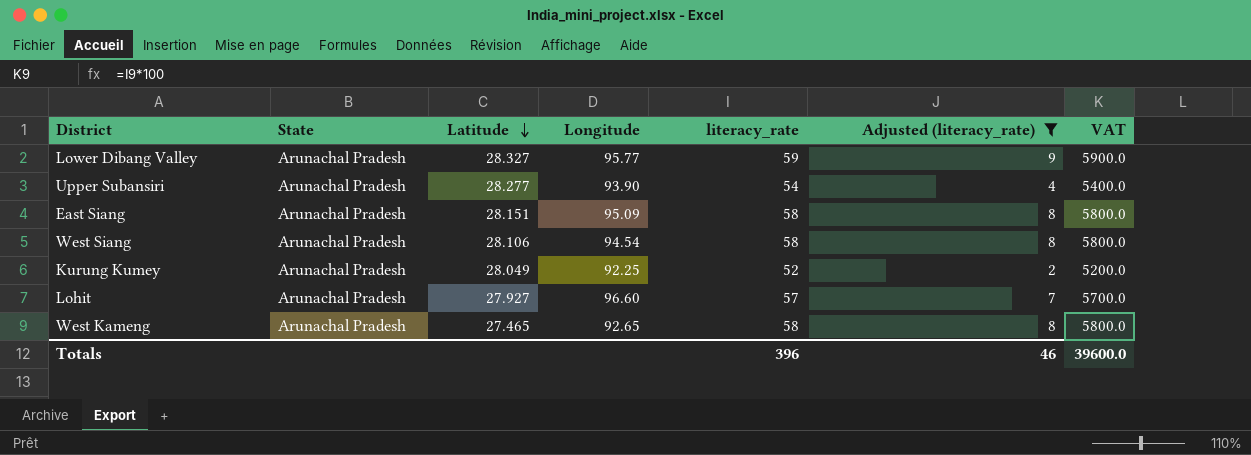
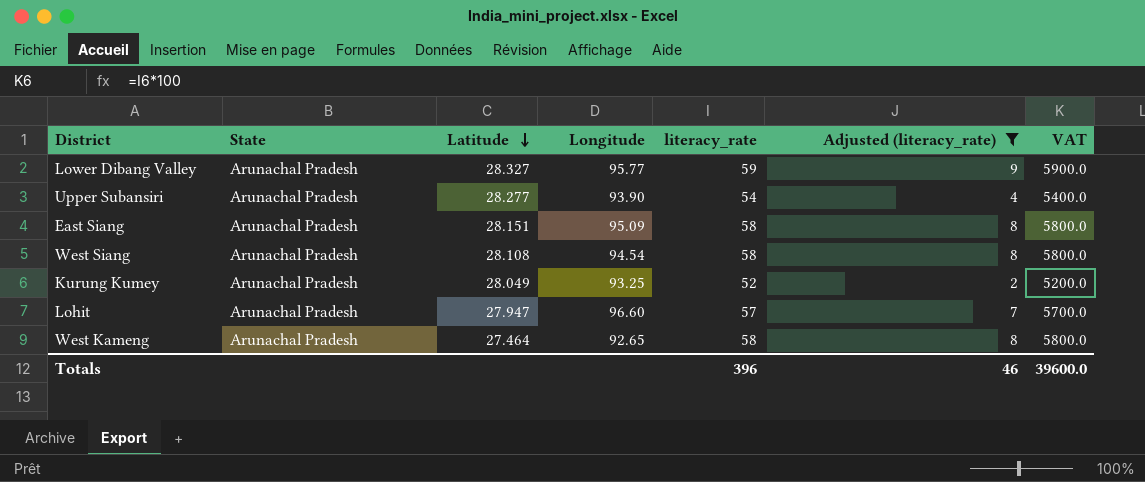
West Siang | Latitude: 28.106 -> 28.108
Kurung Kumey | Longitude: 92.25 -> 93.25
Lohit | Latitude: 27.927 -> 27.947
West Kameng | Latitude: 27.465 -> 27.464

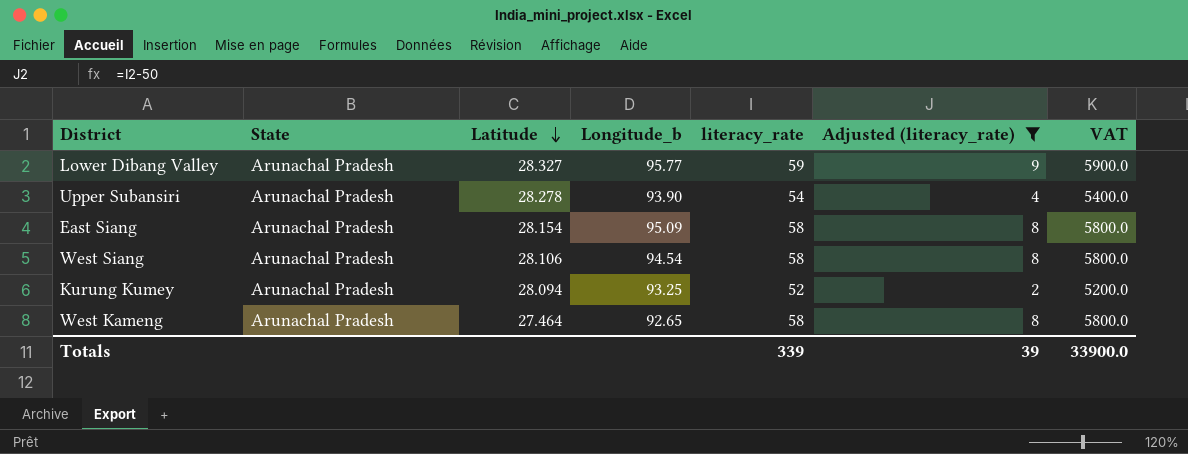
column name: Longitude -> Longitude_b
row Lohit: Arunachal Pradesh | 27.947 | 96.60 | 57 | 7 | 5700.0 -> none
Upper Subansiri | Latitude: 28.277 -> 28.278
East Siang | Latitude: 28.151 -> 28.154
West Siang | Latitude: 28.108 -> 28.106
Kurung Kumey | Latitude: 28.049 -> 28.094
Totals | literacy_rate: 396 -> 339
Totals | Adjusted (literacy_rate): 46 -> 39
Totals | VAT: 39600.0 -> 33900.0

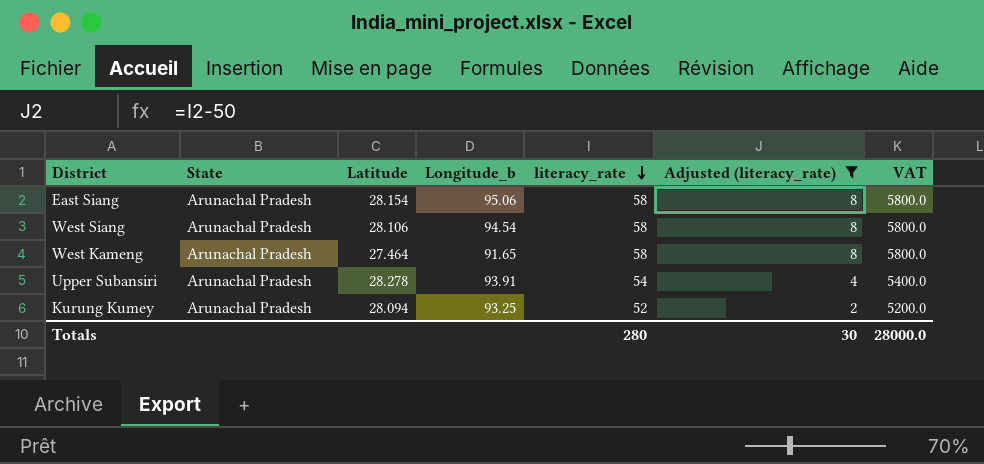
row order: Latitude descending -> literacy_rate descending
row Lower Dibang Valley: Arunachal Pradesh | 28.327 | 95.77 | 59 | 9 | 5900.0 -> none
East Siang | Longitude_b: 95.09 -> 95.06
West Kameng | Longitude_b: 92.65 -> 91.65
Upper Subansiri | Longitude_b: 93.90 -> 93.91
Totals | literacy_rate: 339 -> 280
Totals | Adjusted (literacy_rate): 39 -> 30
Totals | VAT: 33900.0 -> 28000.0

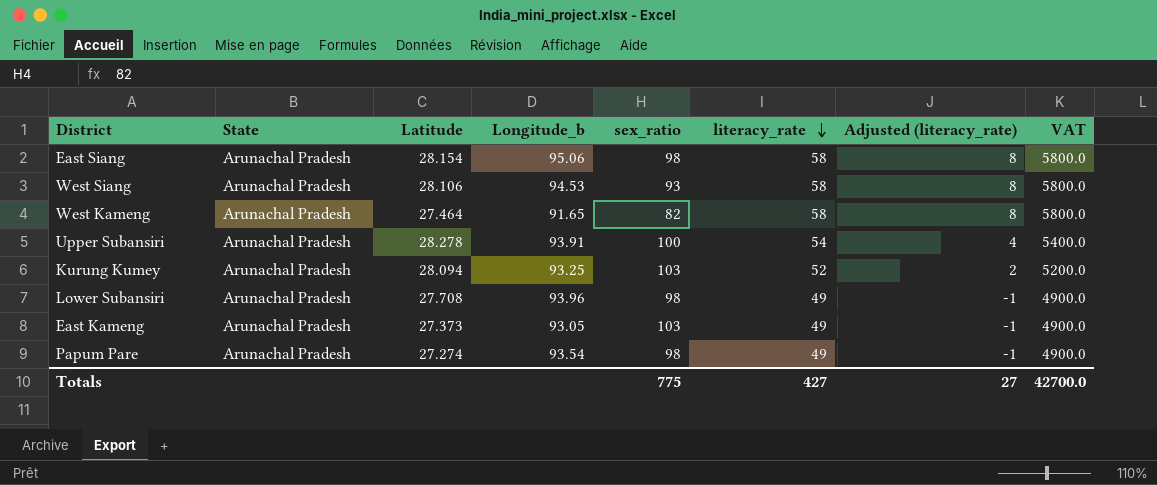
filter: Adjusted (literacy_rate) != -1 -> none
column sex_ratio | position: none -> 5
West Siang | Longitude_b: 94.54 -> 94.53
Totals | literacy_rate: 280 -> 427
Totals | Adjusted (literacy_rate): 30 -> 27
Totals | VAT: 28000.0 -> 42700.0

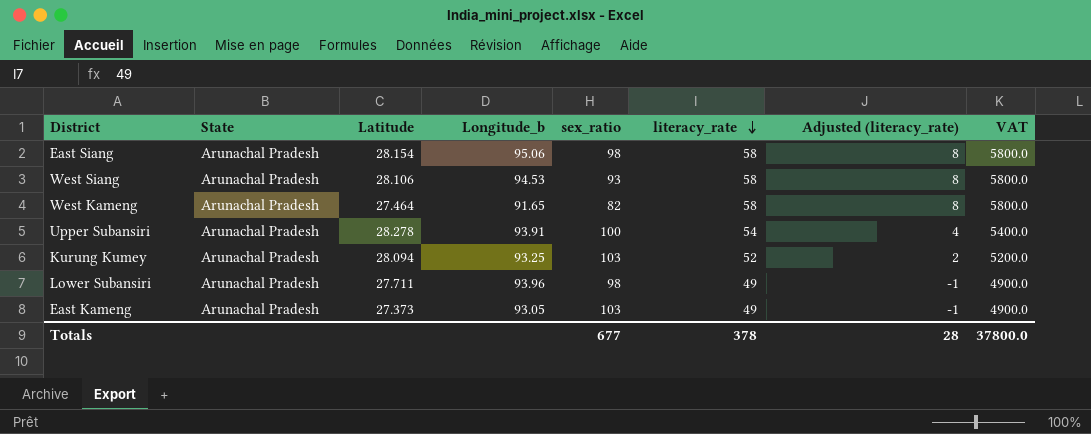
row Papum Pare: Arunachal Pradesh | 27.274 | 93.54 | 98 | 49 | -1 | 4900.0 -> none
Lower Subansiri | Latitude: 27.708 -> 27.711
Totals | sex_ratio: 775 -> 677
Totals | literacy_rate: 427 -> 378
Totals | Adjusted (literacy_rate): 27 -> 28
Totals | VAT: 42700.0 -> 37800.0

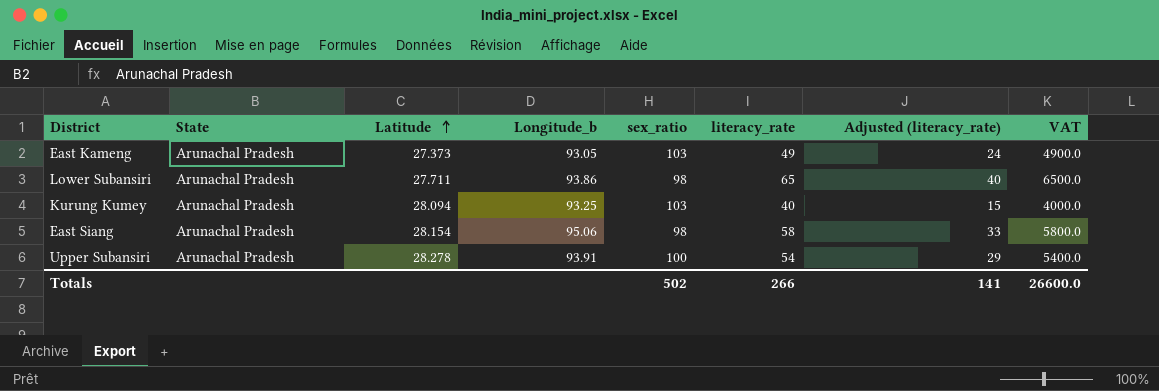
row order: literacy_rate descending -> Latitude ascending
column Adjusted (literacy_rate) | formula: [literacy_rate] - 50 -> [literacy_rate] - 25
row West Siang: Arunachal Pradesh | 28.106 | 94.53 | 93 | 58 | 8 | 5800.0 -> none
row West Kameng: Arunachal Pradesh | 27.464 | 91.65 | 82 | 58 | 8 | 5800.0 -> none
Lower Subansiri | Longitude_b: 93.96 -> 93.86
Lower Subansiri | literacy_rate: 49 -> 65
Lower Subansiri | VAT: 4900.0 -> 6500.0
Kurung Kumey | literacy_rate: 52 -> 40
Kurung Kumey | VAT: 5200.0 -> 4000.0
Totals | sex_ratio: 677 -> 502
Totals | literacy_rate: 378 -> 266
Totals | Adjusted (literacy_rate): 28 -> 141
Totals | VAT: 37800.0 -> 26600.0

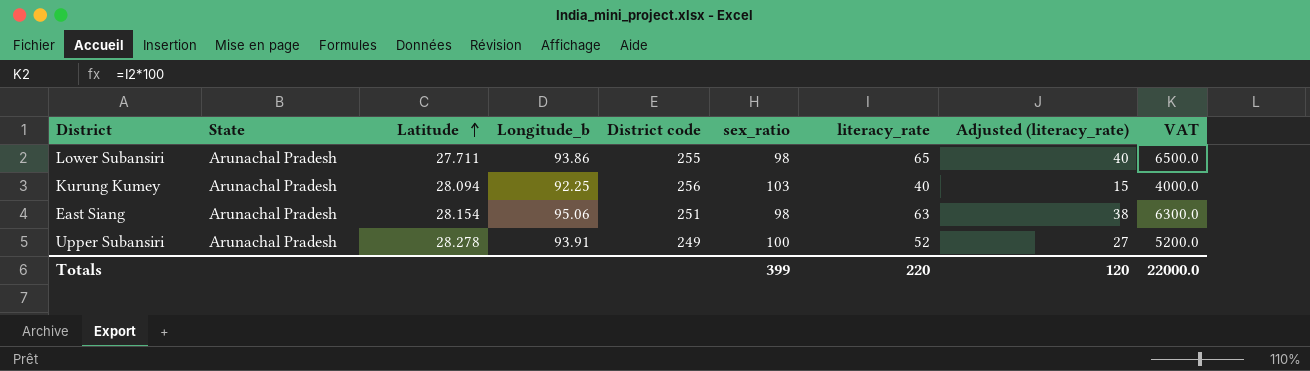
column District code | position: none -> 5
row East Kameng: Arunachal Pradesh | 27.373 | 93.05 | 103 | 49 | 24 | 4900.0 -> none
Kurung Kumey | Longitude_b: 93.25 -> 92.25
East Siang | literacy_rate: 58 -> 63
East Siang | Adjusted (literacy_rate): 33 -> 38
East Siang | VAT: 5800.0 -> 6300.0
Upper Subansiri | literacy_rate: 54 -> 52
Upper Subansiri | Adjusted (literacy_rate): 29 -> 27
Upper Subansiri | VAT: 5400.0 -> 5200.0
Totals | sex_ratio: 502 -> 399
Totals | literacy_rate: 266 -> 220
Totals | Adjusted (literacy_rate): 141 -> 120
Totals | VAT: 26600.0 -> 22000.0

